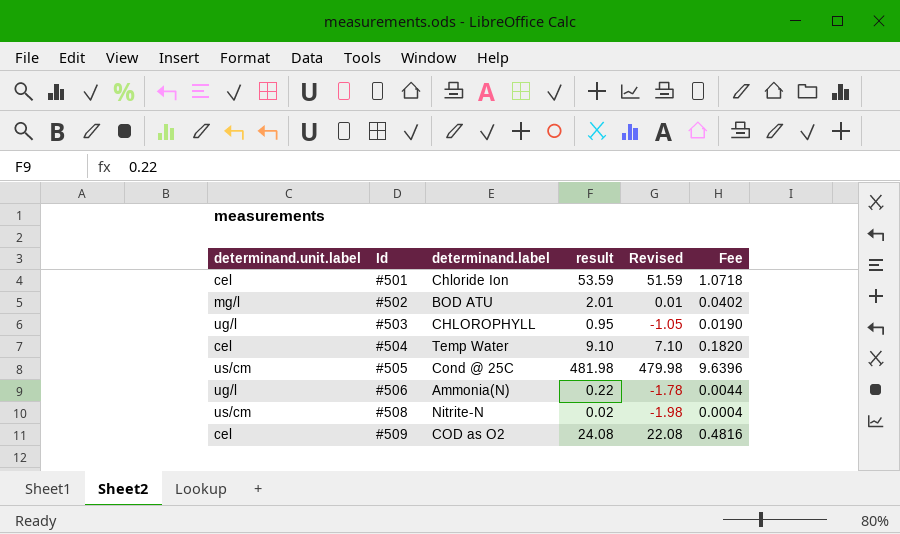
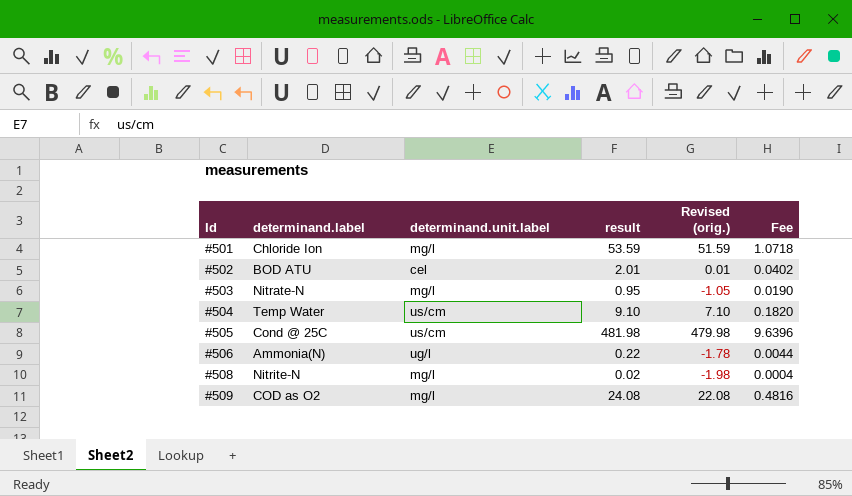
column determinand.unit.label | position: 1 -> 3
column name: Revised -> Revised (orig.)
#501 | determinand.unit.label: cel -> mg/l
#502 | determinand.unit.label: mg/l -> cel
#503 | determinand.label: CHLOROPHYLL -> Nitrate-N
#503 | determinand.unit.label: ug/l -> mg/l
#504 | determinand.unit.label: cel -> us/cm
#508 | determinand.unit.label: us/cm -> mg/l
#509 | determinand.unit.label: cel -> mg/l

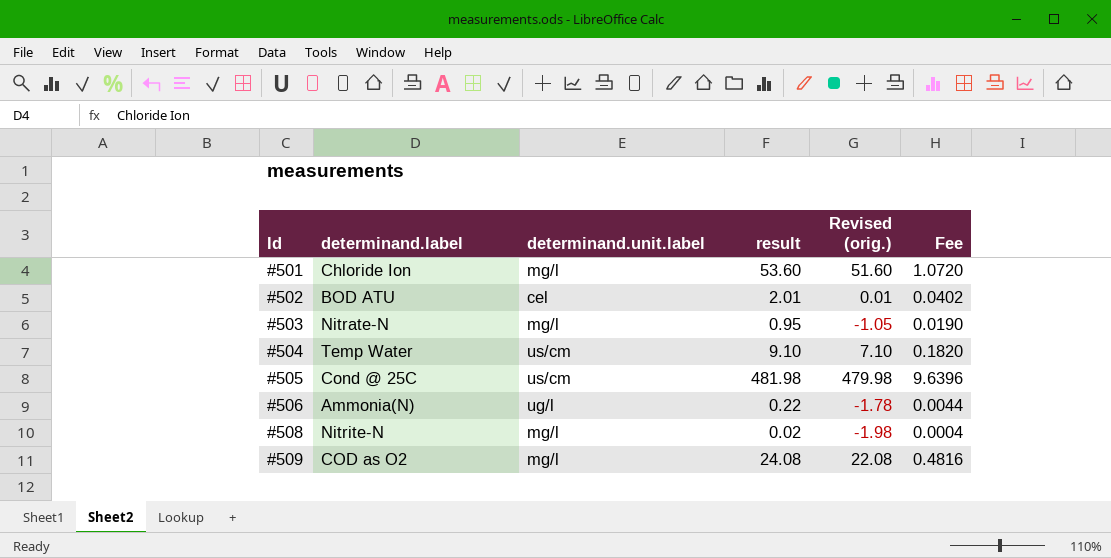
#501 | result: 53.59 -> 53.60
#501 | Revised (orig.): 51.59 -> 51.60
#501 | Fee: 1.0718 -> 1.0720

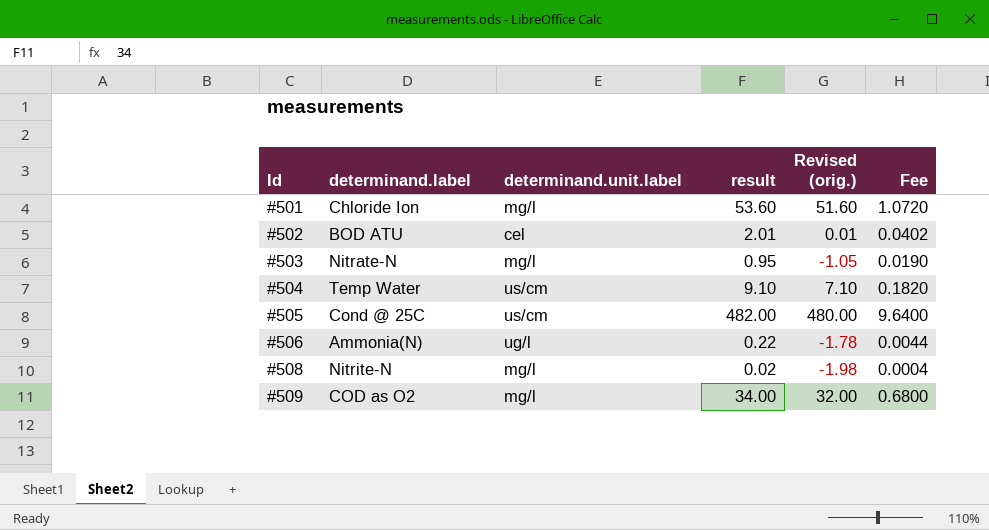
#505 | result: 481.98 -> 482.00
#505 | Revised (orig.): 479.98 -> 480.00
#505 | Fee: 9.6396 -> 9.6400
#509 | result: 24.08 -> 34.00
#509 | Revised (orig.): 22.08 -> 32.00
#509 | Fee: 0.4816 -> 0.6800

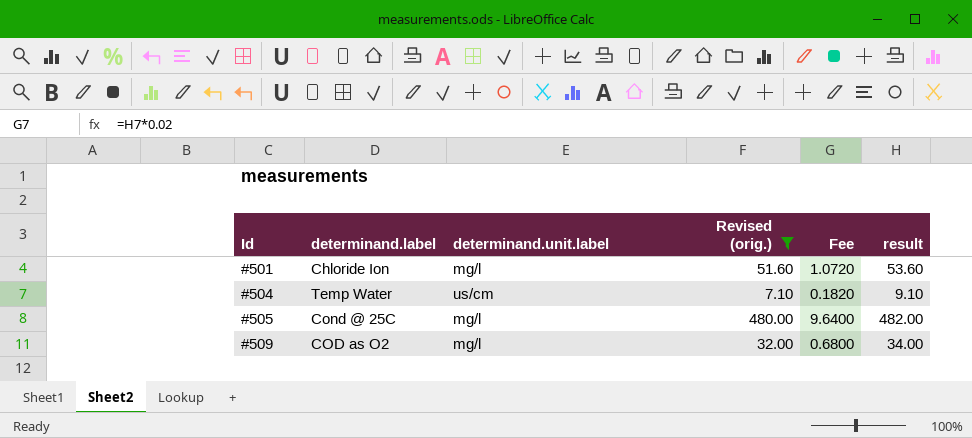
filter: none -> Revised (orig.) >= 7.10
column result | position: 4 -> 6
#505 | determinand.unit.label: us/cm -> mg/l

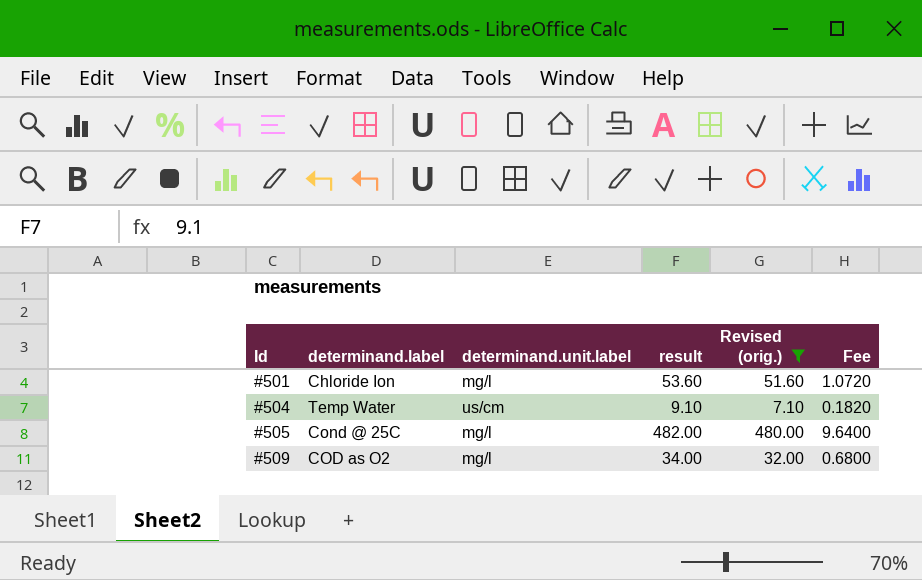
column result | position: 6 -> 4

